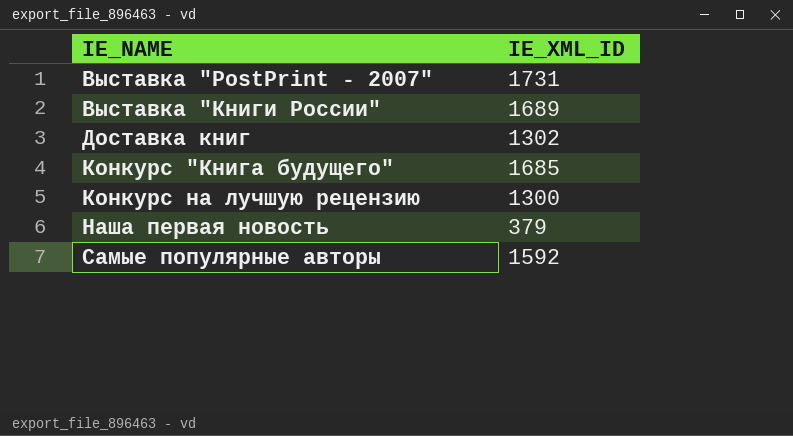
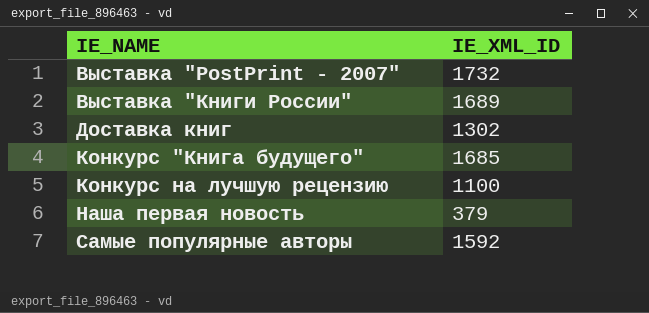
Выставка "PostPrint - 2007" | IE_XML_ID: 1731 -> 1732
Конкурс на лучшую рецензию | IE_XML_ID: 1300 -> 1100

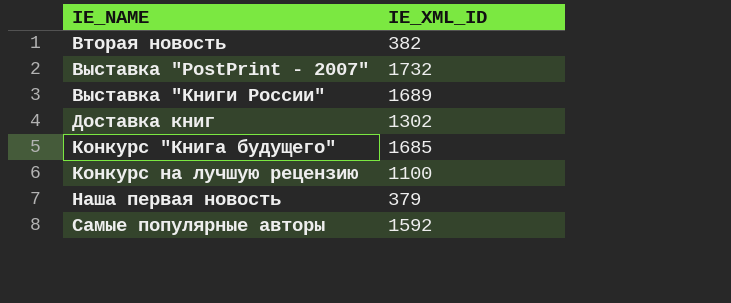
row Вторая новость: none -> 382

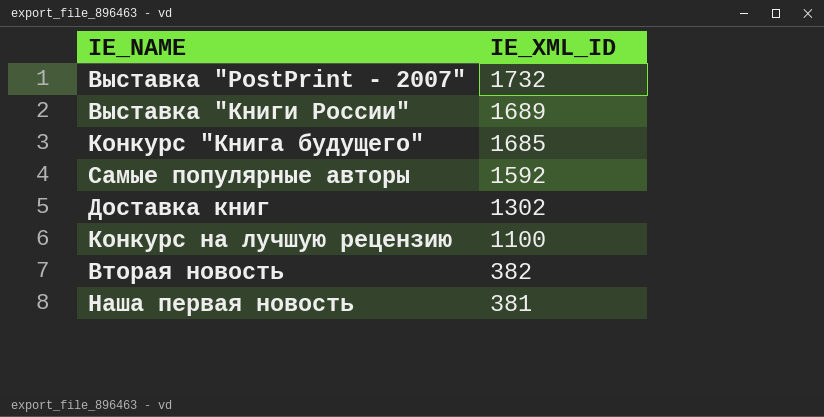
row order: IE_NAME ascending -> IE_XML_ID descending
Наша первая новость | IE_XML_ID: 379 -> 381

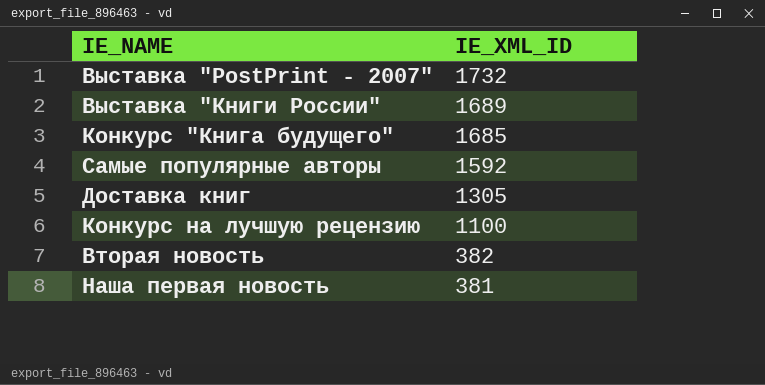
Доставка книг | IE_XML_ID: 1302 -> 1305

